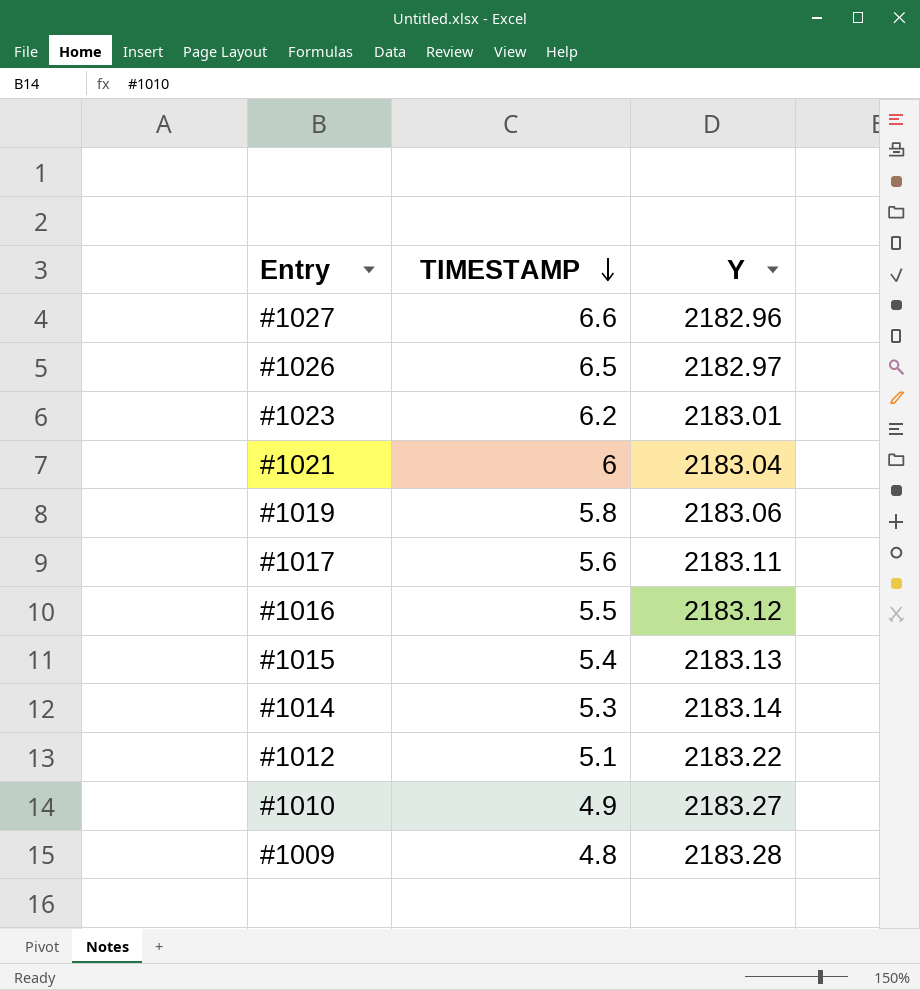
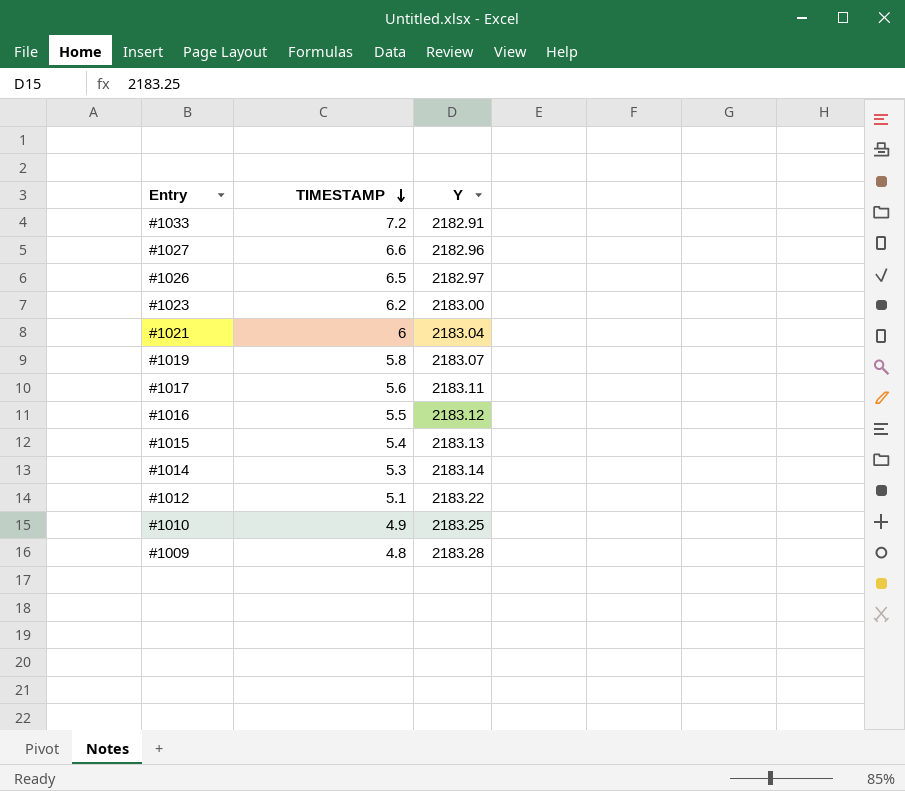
row #1033: none -> 7.2 | 2182.91
#1023 | Y: 2183.01 -> 2183.00
#1019 | Y: 2183.06 -> 2183.07
#1010 | Y: 2183.27 -> 2183.25

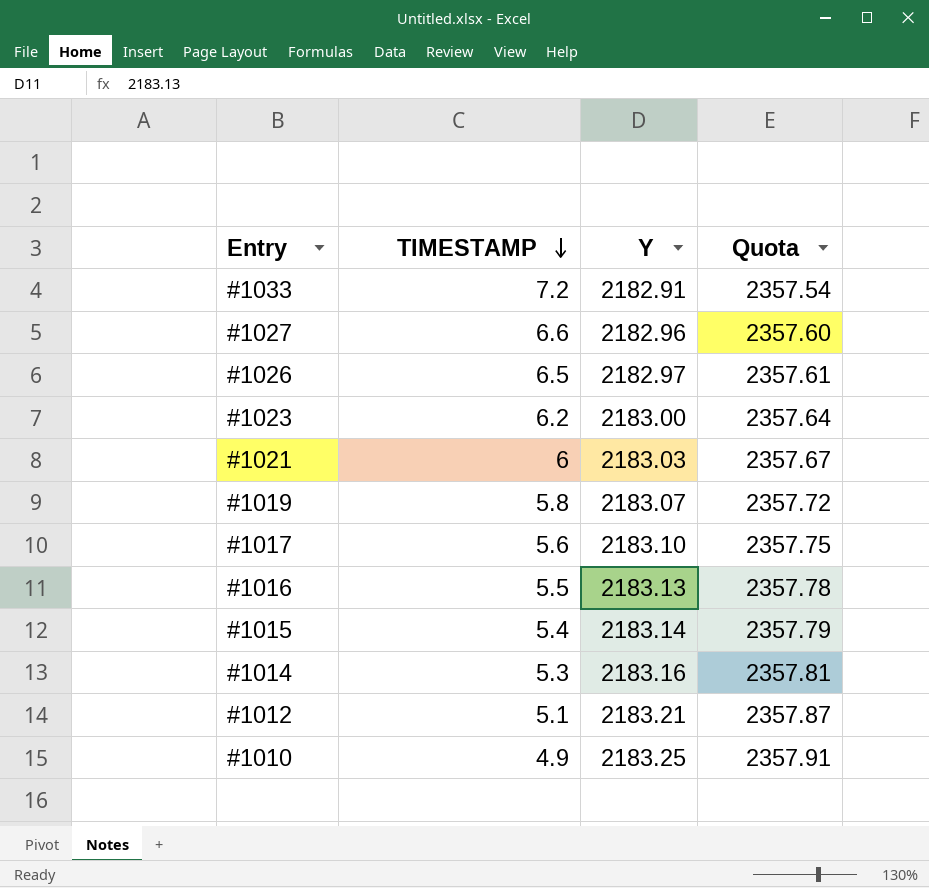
column Quota | formula: none -> [Y] * 1.08
row #1009: 4.8 | 2183.28 -> none
#1021 | Y: 2183.04 -> 2183.03
#1017 | Y: 2183.11 -> 2183.10
#1016 | Y: 2183.12 -> 2183.13
#1015 | Y: 2183.13 -> 2183.14
#1014 | Y: 2183.14 -> 2183.16
#1012 | Y: 2183.22 -> 2183.21

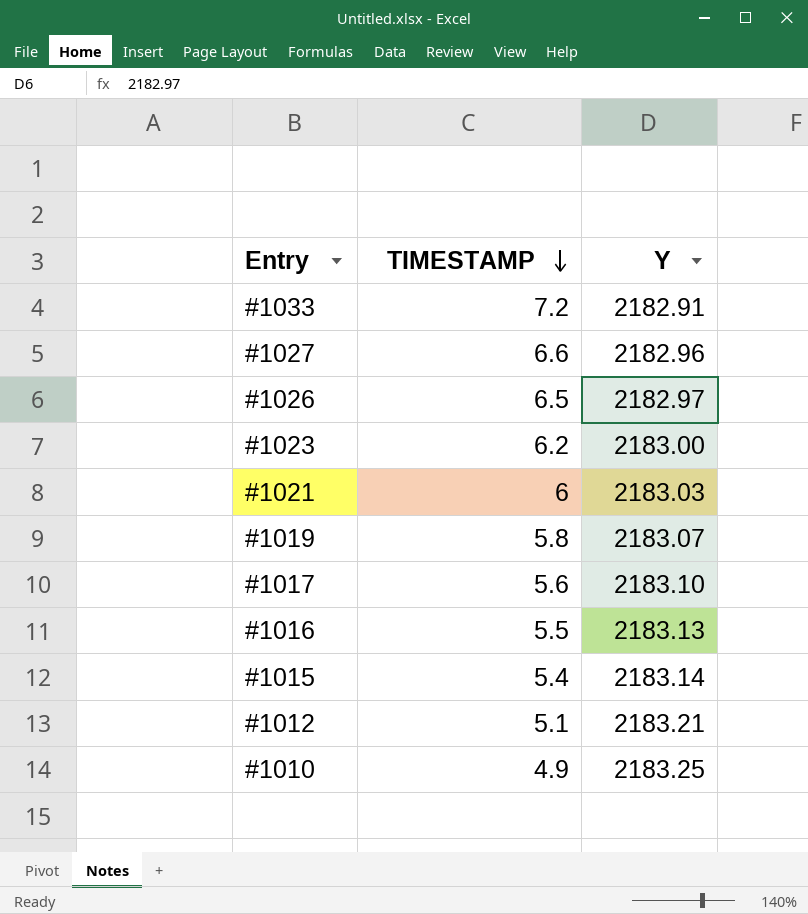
column Quota | formula: [Y] * 1.08 -> none
row #1014: 5.3 | 2183.16 | 2357.81 -> none

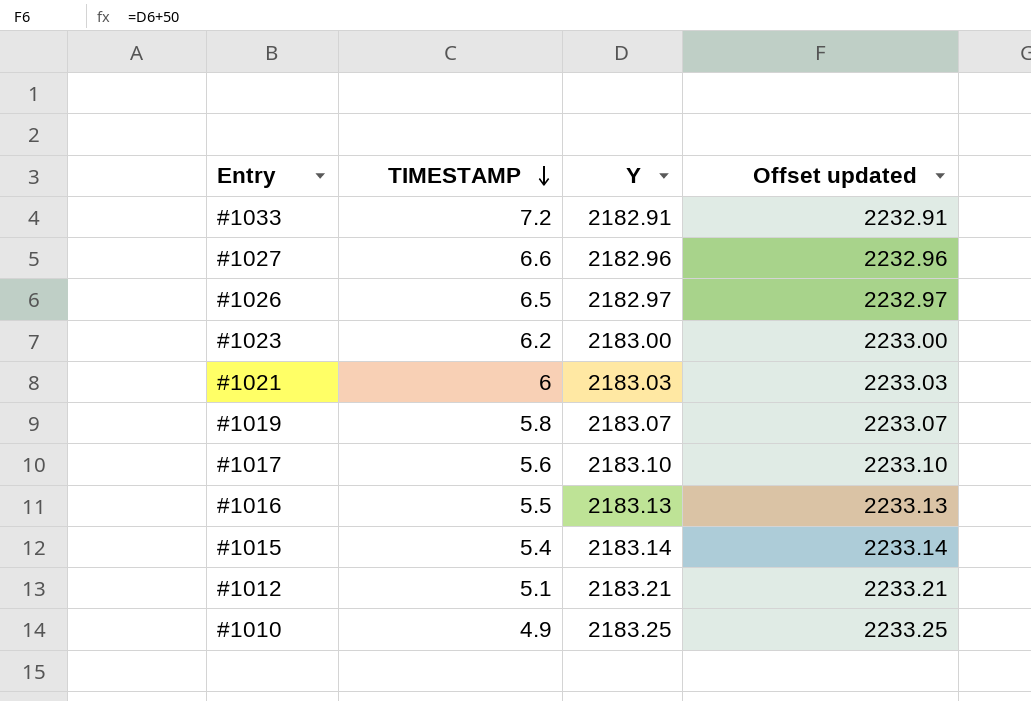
column Offset updated | formula: none -> [Y] + 50

